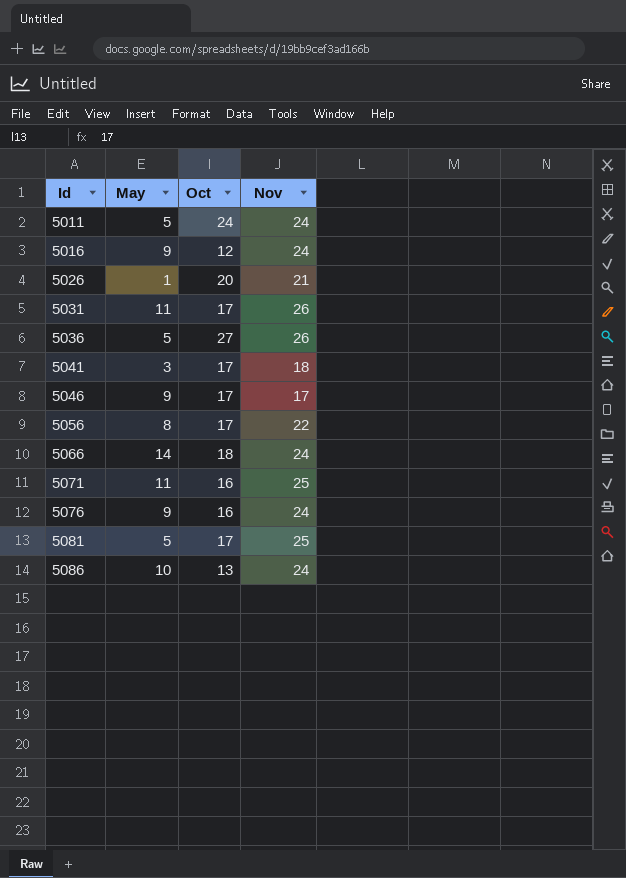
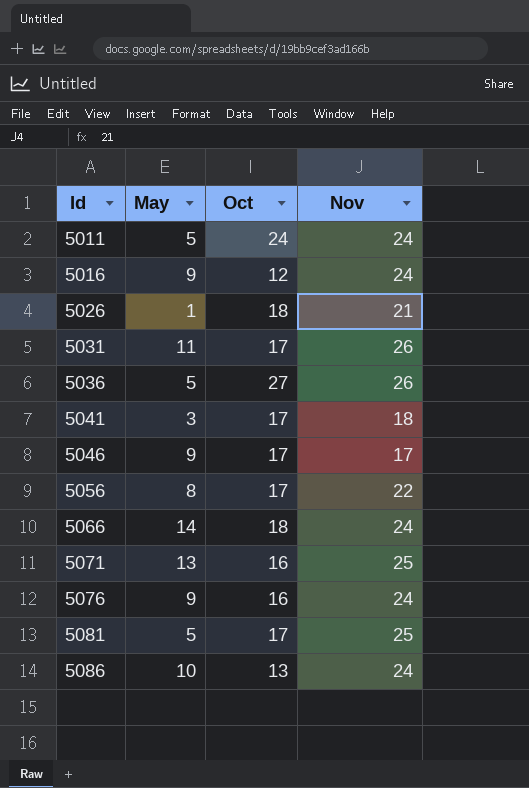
5026 | Oct: 20 -> 18
5071 | May: 11 -> 13

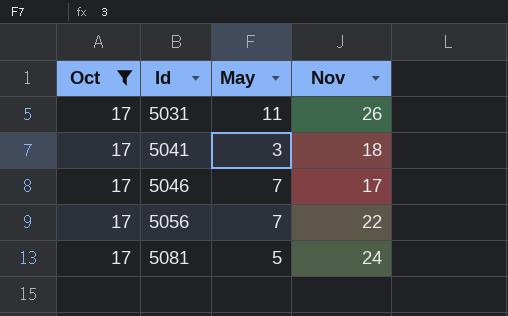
filter: none -> Oct = 17
column Oct | position: 3 -> 1
5046 | May: 9 -> 7
5056 | May: 8 -> 7
5081 | Nov: 25 -> 24

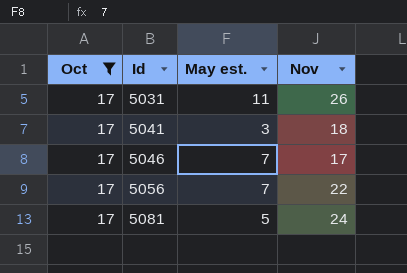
column name: May -> May est.

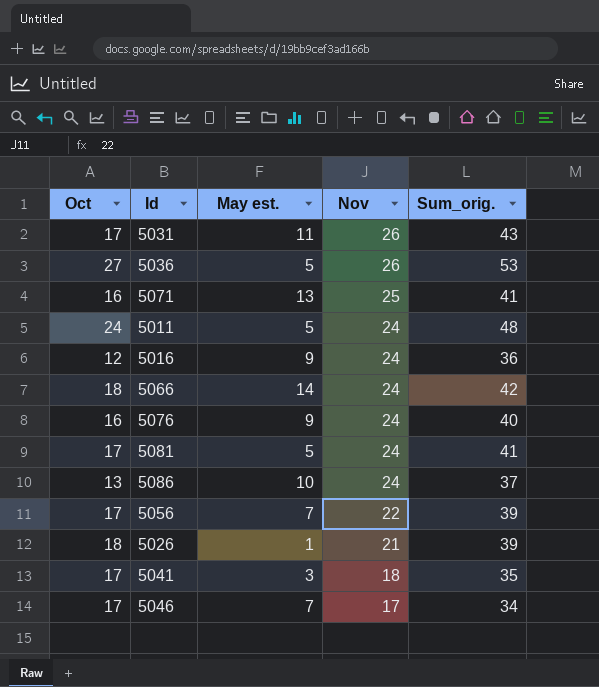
filter: Oct = 17 -> none
row order: Id ascending -> Nov descending
column Sum_orig. | formula: none -> [Oct] + [Nov]

